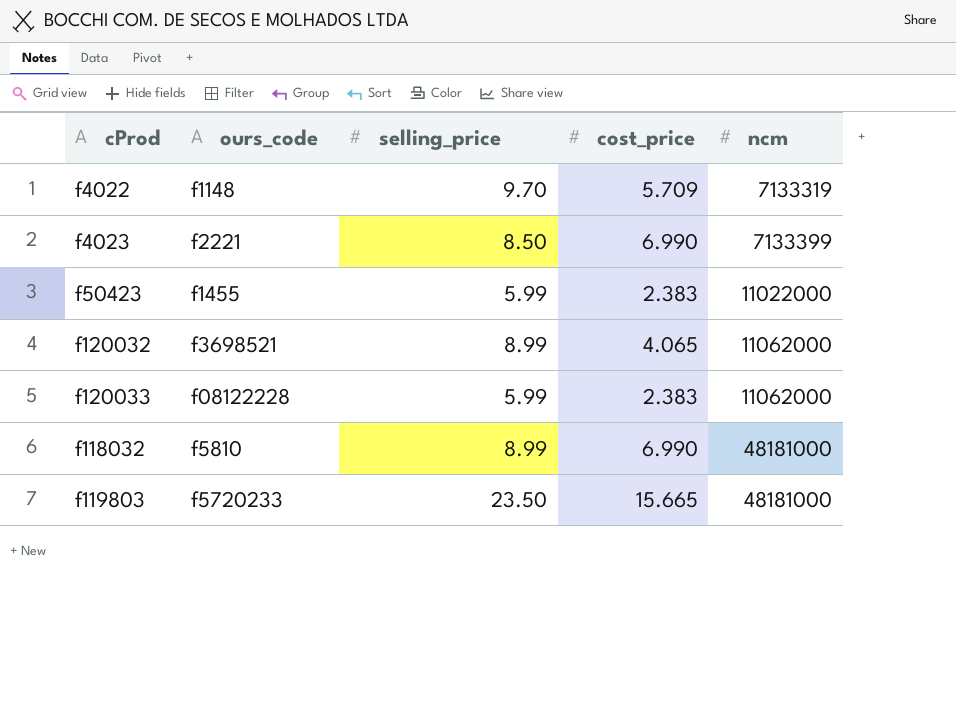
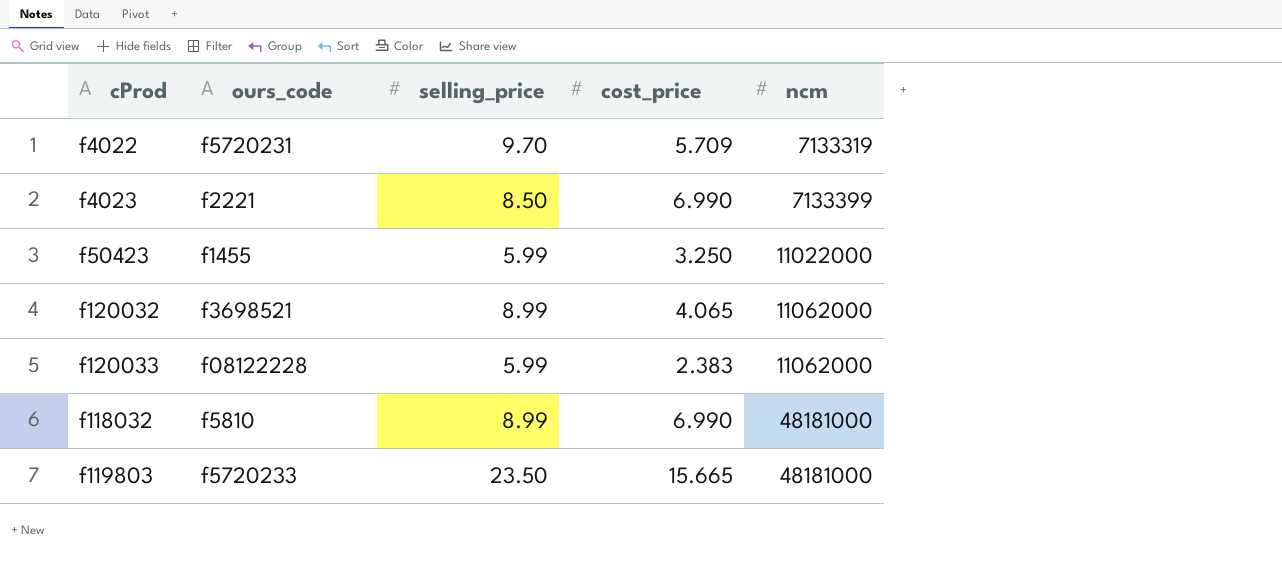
f4022 | ours_code: f1148 -> f5720231
f50423 | cost_price: 2.383 -> 3.250

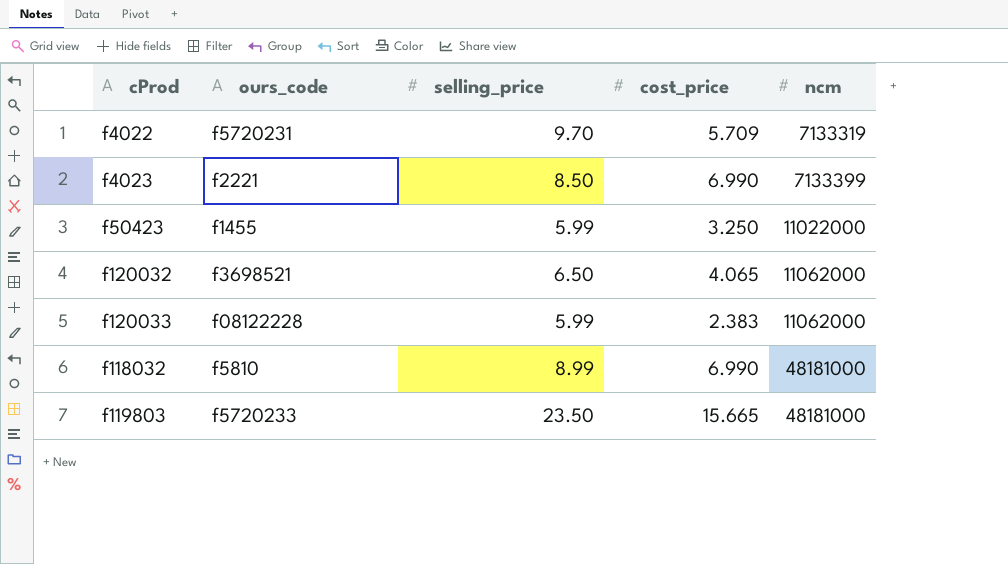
f120032 | selling_price: 8.99 -> 6.50

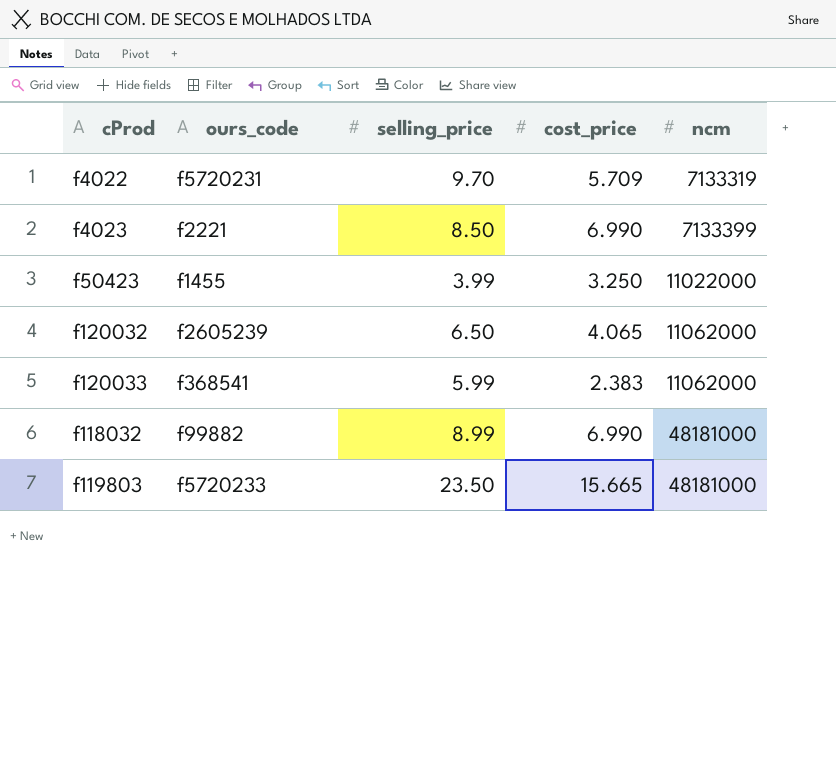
f50423 | selling_price: 5.99 -> 3.99
f120032 | ours_code: f3698521 -> f2605239
f120033 | ours_code: f08122228 -> f368541
f118032 | ours_code: f5810 -> f99882

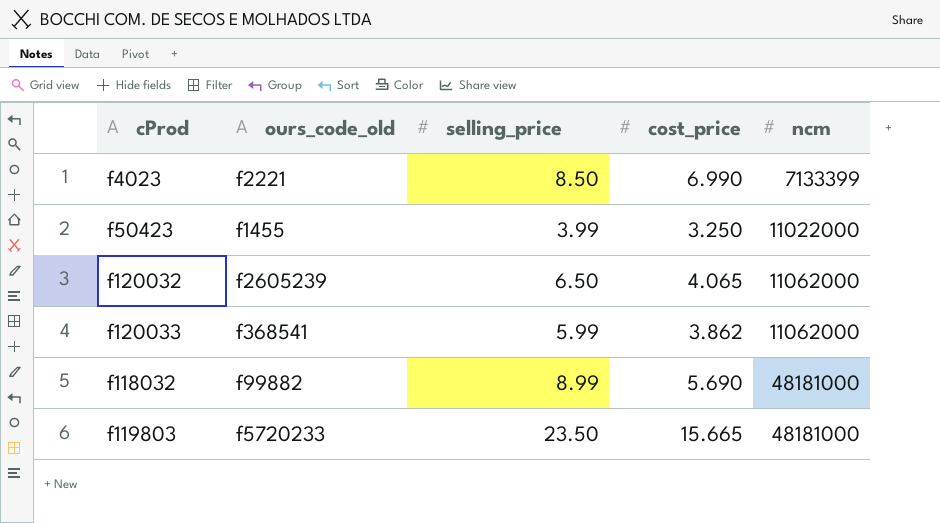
column name: ours_code -> ours_code_old
row f4022: f5720231 | 9.70 | 5.709 | 7133319 -> none
f120033 | cost_price: 2.383 -> 3.862
f118032 | cost_price: 6.990 -> 5.690

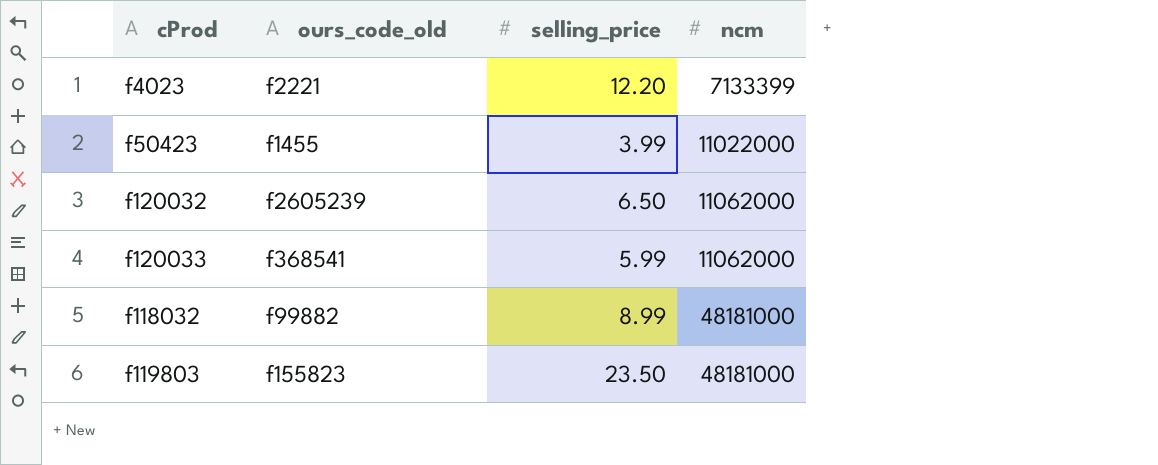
column cost_price | position: 4 -> none
f4023 | selling_price: 8.50 -> 12.20
f119803 | ours_code_old: f5720233 -> f155823

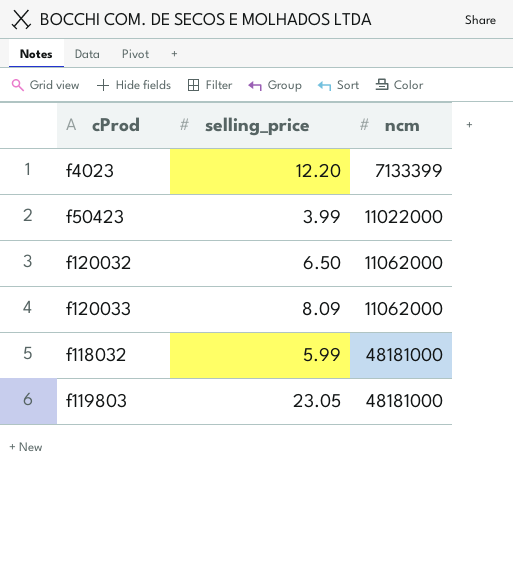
column ours_code_old | position: 2 -> none
f120033 | selling_price: 5.99 -> 8.09
f118032 | selling_price: 8.99 -> 5.99
f119803 | selling_price: 23.50 -> 23.05

